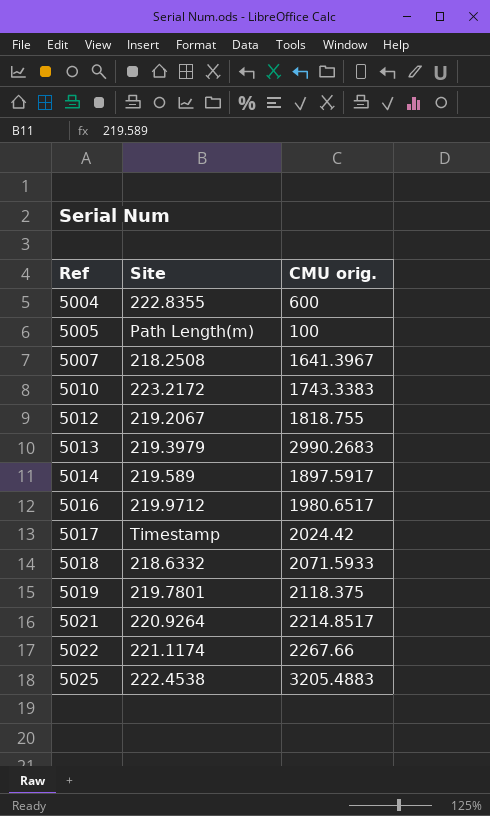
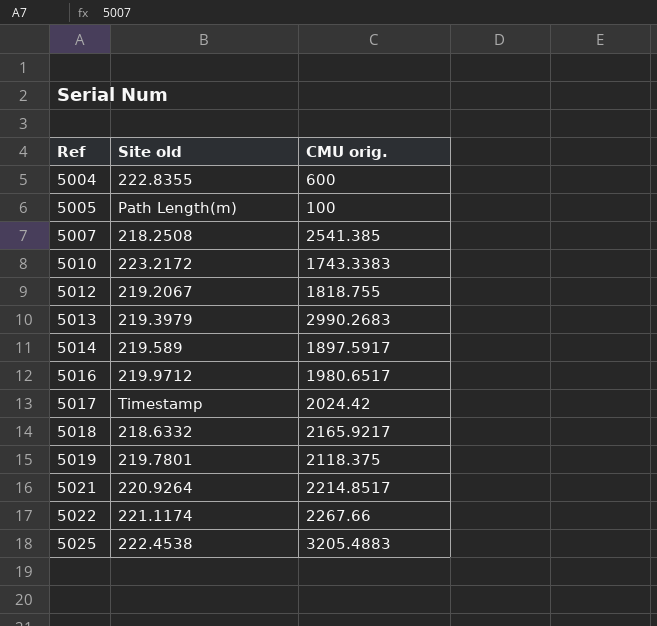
column name: Site -> Site old
5007 | CMU orig.: 1641.3967 -> 2541.385
5018 | CMU orig.: 2071.5933 -> 2165.9217

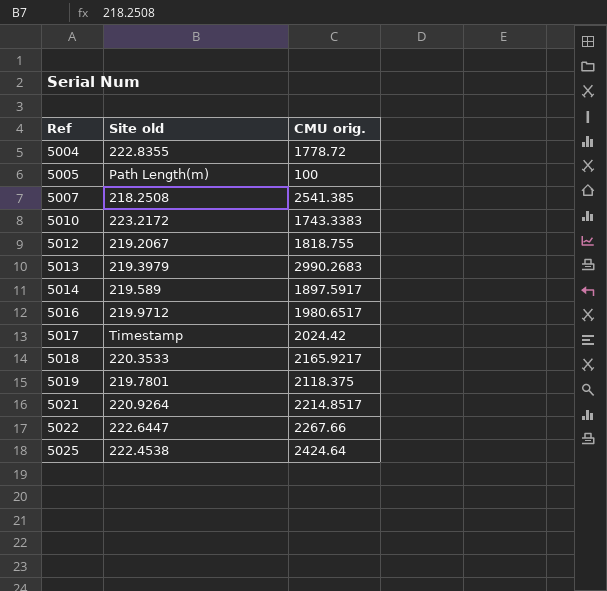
5004 | CMU orig.: 600 -> 1778.72
5018 | Site old: 218.6332 -> 220.3533
5022 | Site old: 221.1174 -> 222.6447
5025 | CMU orig.: 3205.4883 -> 2424.64

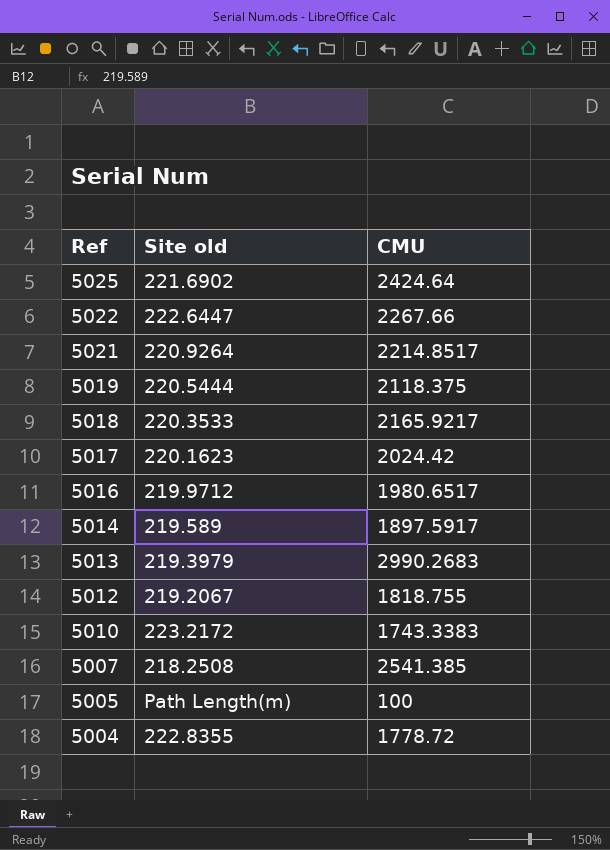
row order: Ref ascending -> Ref descending
column name: CMU orig. -> CMU
5025 | Site old: 222.4538 -> 221.6902
5019 | Site old: 219.7801 -> 220.5444
5017 | Site old: Timestamp -> 220.1623

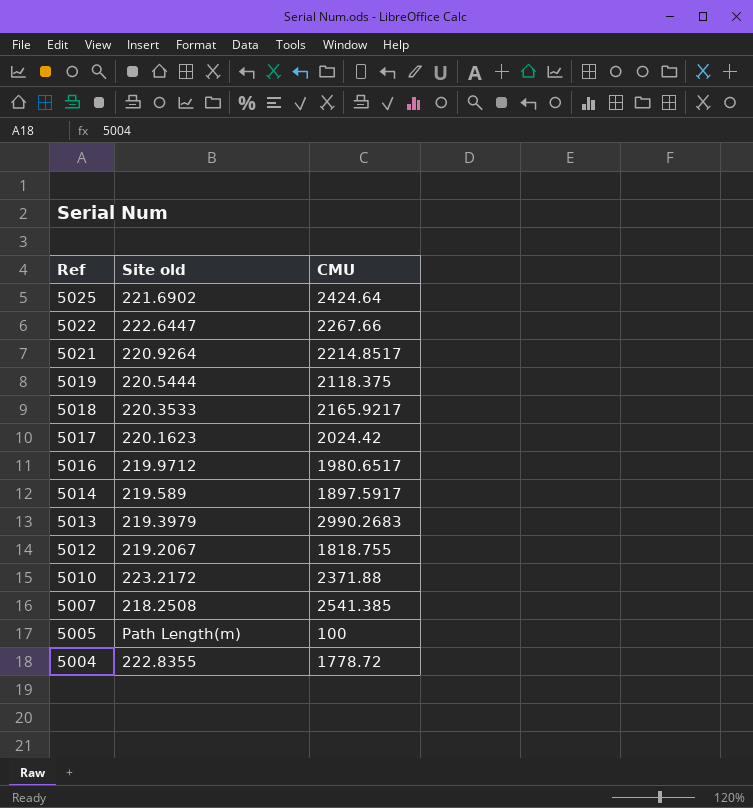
5010 | CMU: 1743.3383 -> 2371.88

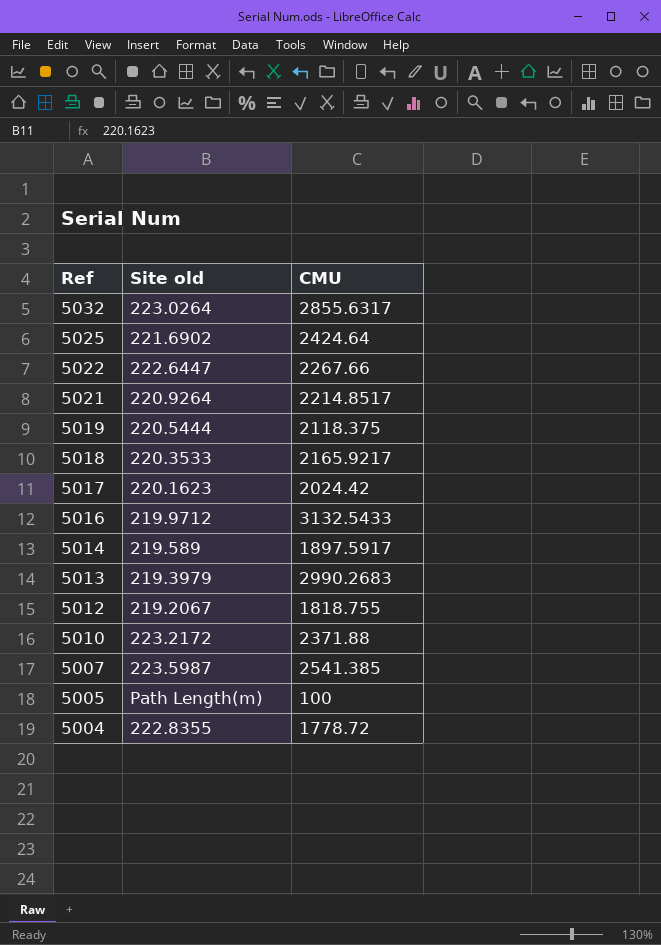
row 5032: none -> 223.0264 | 2855.6317
5016 | CMU: 1980.6517 -> 3132.5433
5007 | Site old: 218.2508 -> 223.5987

